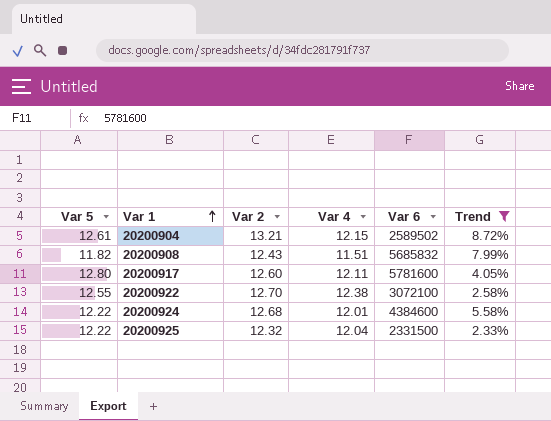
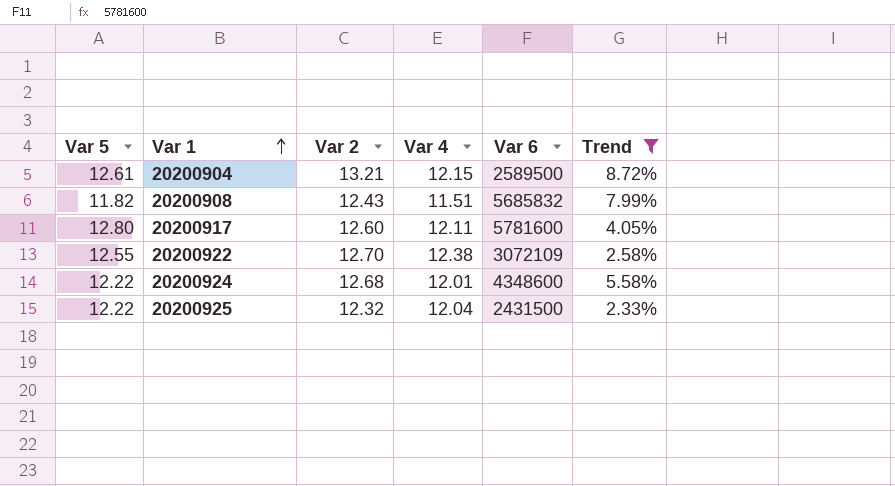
20200904 | Var 6: 2589502 -> 2589500
20200922 | Var 6: 3072100 -> 3072109
20200924 | Var 6: 4384600 -> 4348600
20200925 | Var 6: 2331500 -> 2431500

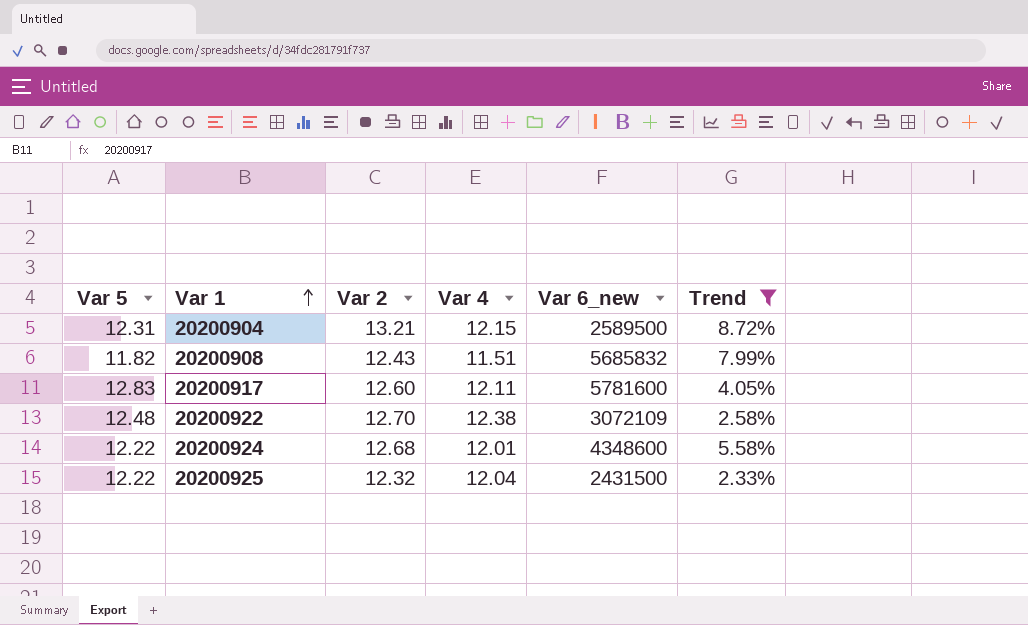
column name: Var 6 -> Var 6_new
20200904 | Var 5: 12.61 -> 12.31
20200917 | Var 5: 12.80 -> 12.83
20200922 | Var 5: 12.55 -> 12.48

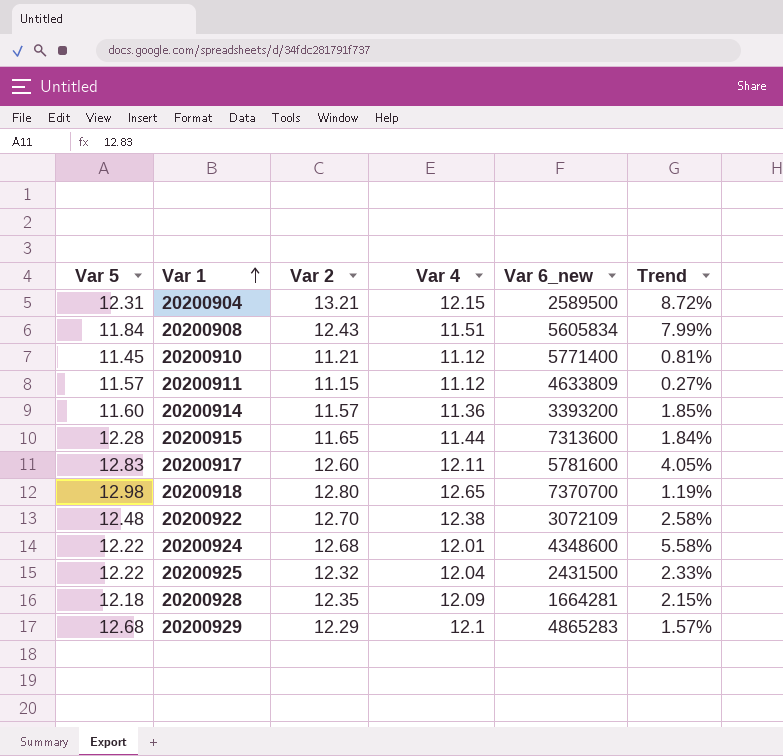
filter: Trend >= 2.33% -> none
20200908 | Var 5: 11.82 -> 11.84
20200908 | Var 6_new: 5685832 -> 5605834

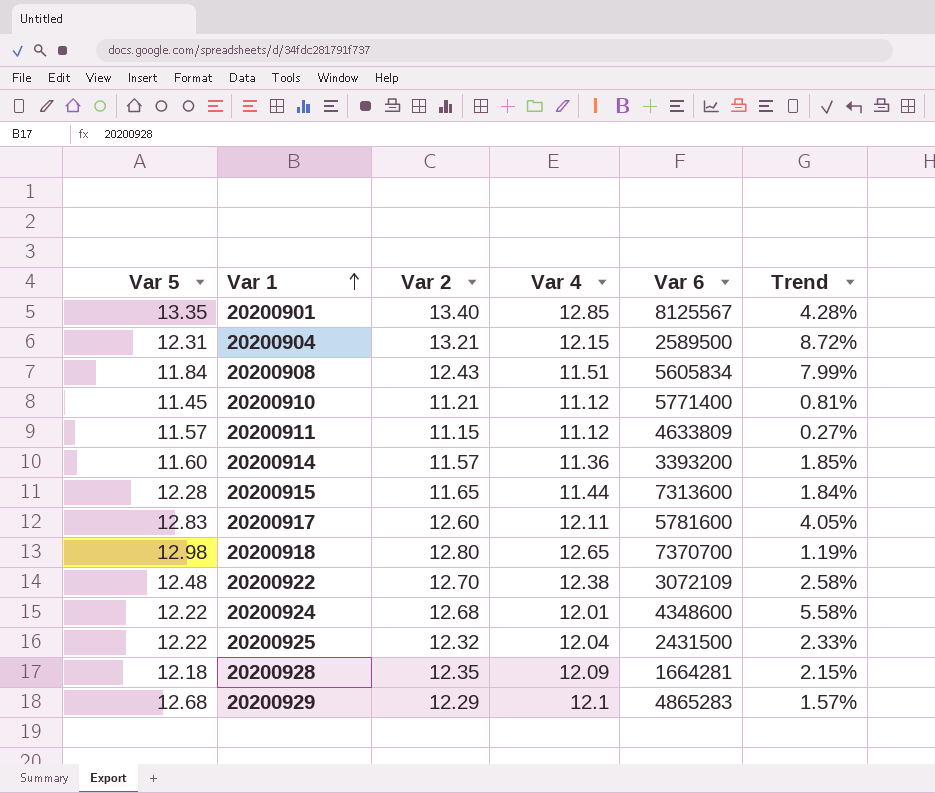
column name: Var 6_new -> Var 6
row 20200901: none -> 13.35 | 13.40 | 12.85 | 8125567 | 4.28%

